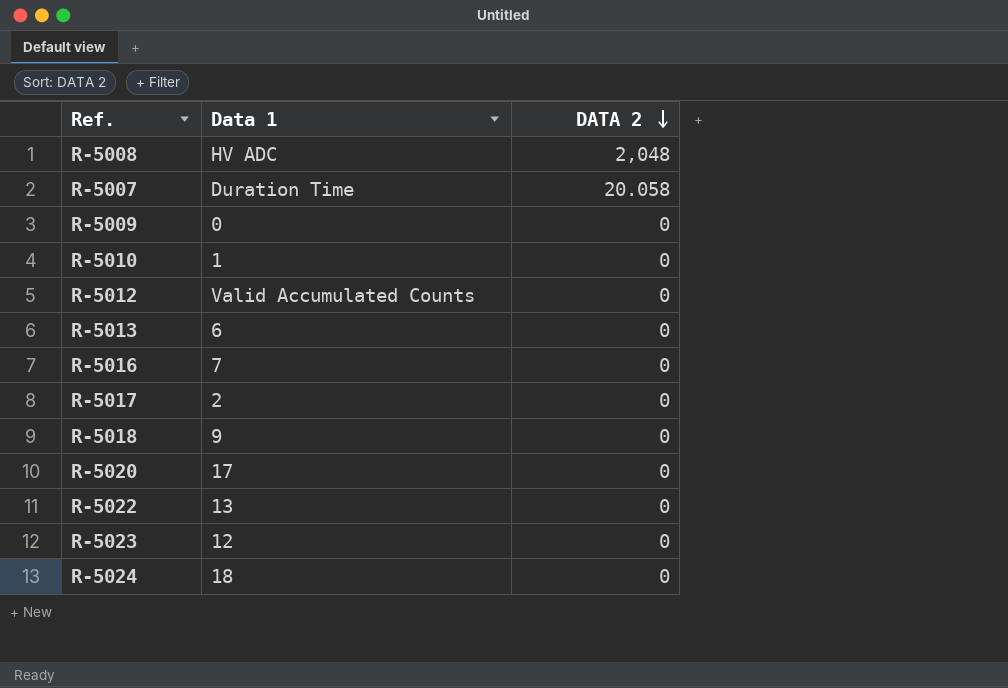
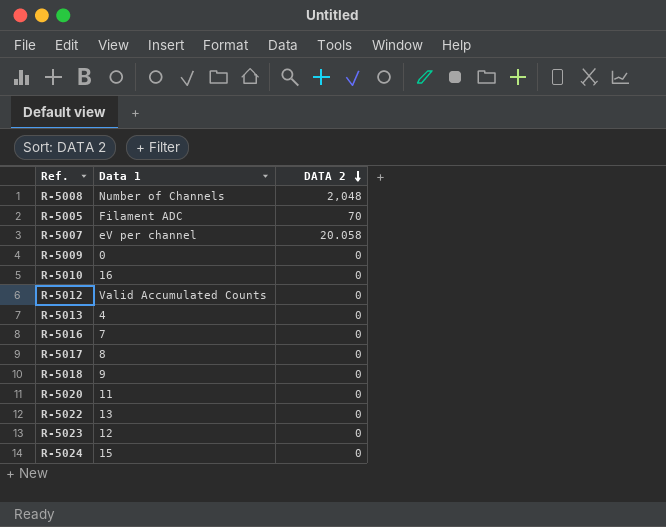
R-5008 | Data 1: HV ADC -> Number of Channels
row R-5005: none -> Filament ADC | 70
R-5007 | Data 1: Duration Time -> eV per channel
R-5010 | Data 1: 1 -> 16
R-5013 | Data 1: 6 -> 4
R-5017 | Data 1: 2 -> 8
R-5020 | Data 1: 17 -> 11
R-5024 | Data 1: 18 -> 15

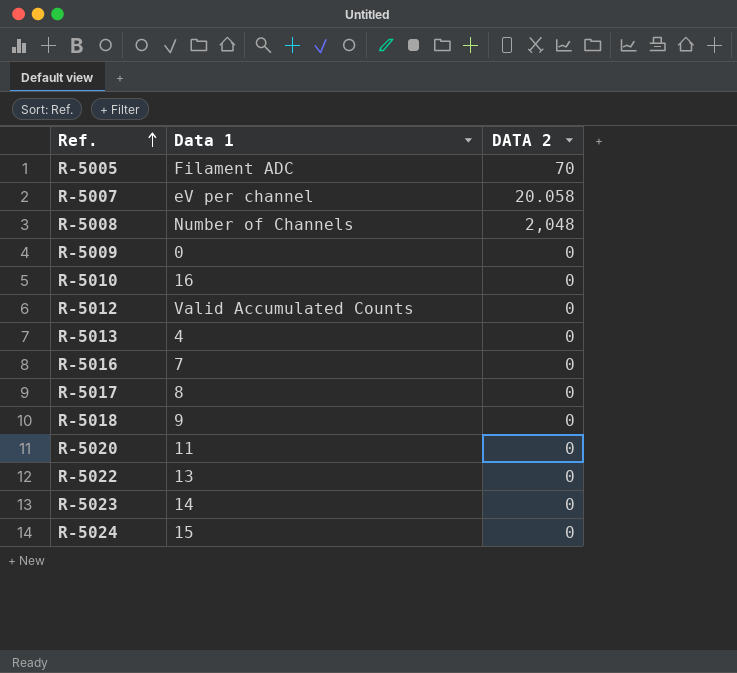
row order: DATA 2 descending -> Ref. ascending
R-5023 | Data 1: 12 -> 14

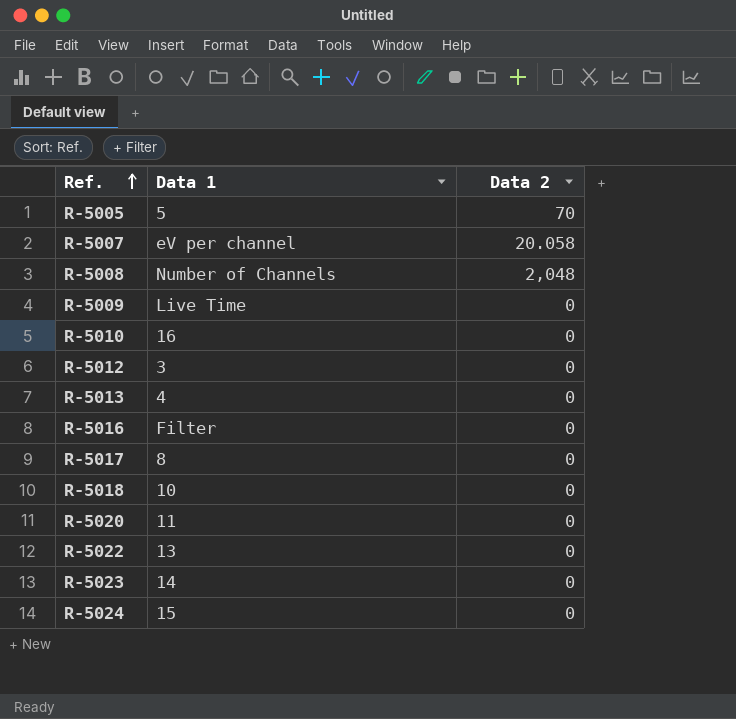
column name: DATA 2 -> Data 2
R-5005 | Data 1: Filament ADC -> 5
R-5009 | Data 1: 0 -> Live Time
R-5012 | Data 1: Valid Accumulated Counts -> 3
R-5016 | Data 1: 7 -> Filter
R-5018 | Data 1: 9 -> 10

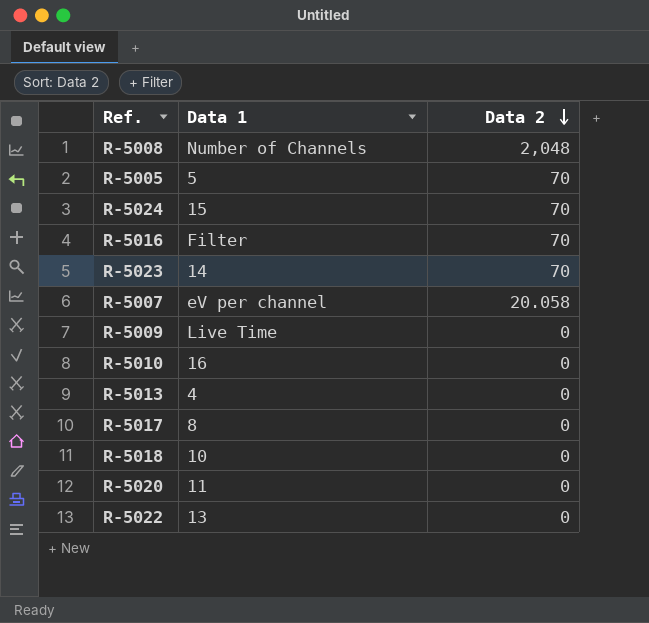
row order: Ref. ascending -> Data 2 descending
row R-5012: 3 | 0 -> none
R-5024 | Data 2: 0 -> 70
R-5016 | Data 2: 0 -> 70
R-5023 | Data 2: 0 -> 70

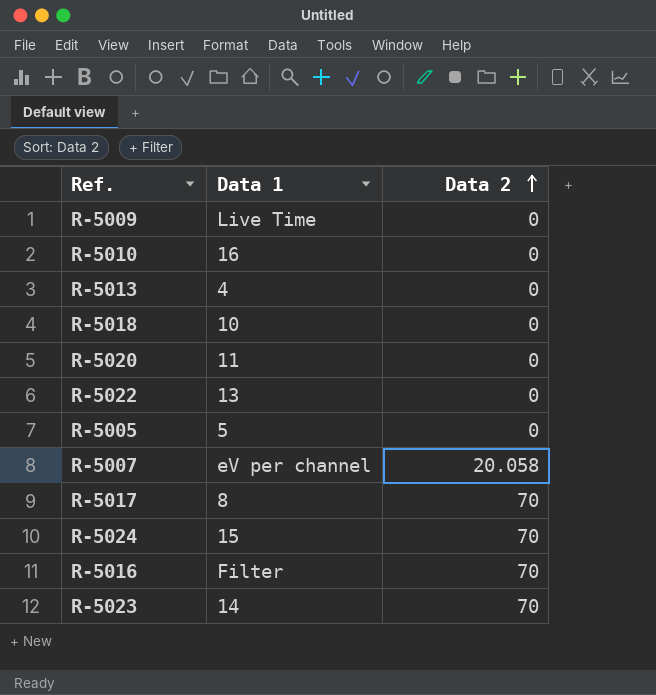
row order: Data 2 descending -> Data 2 ascending
row R-5008: Number of Channels | 2,048 -> none
R-5005 | Data 2: 70 -> 0
R-5017 | Data 2: 0 -> 70

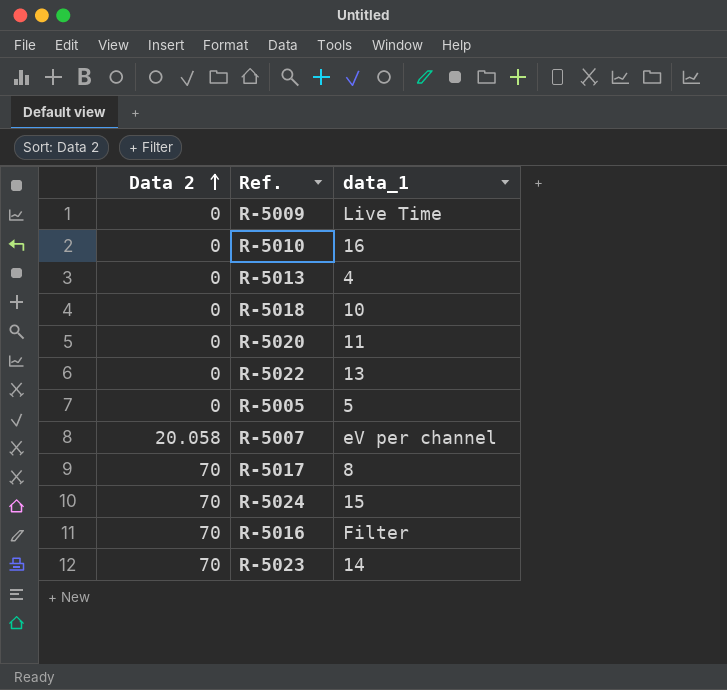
column Data 2 | position: 3 -> 1
column name: Data 1 -> data_1

